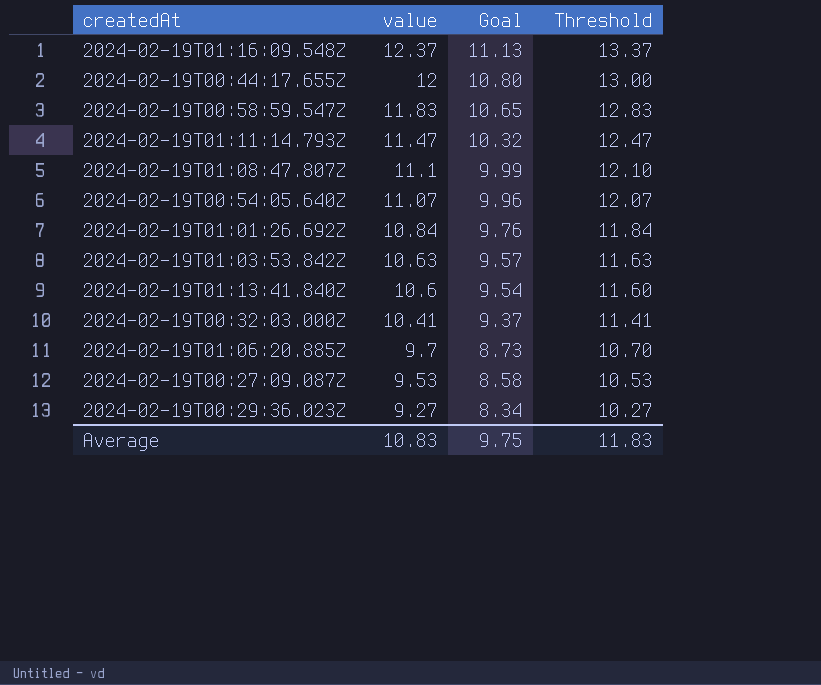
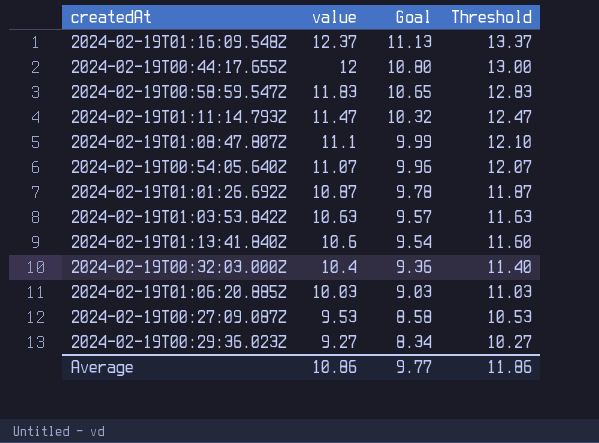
2024-02-19T01:01:26.692Z | value: 10.84 -> 10.87
2024-02-19T01:01:26.692Z | Goal: 9.76 -> 9.78
2024-02-19T01:01:26.692Z | Threshold: 11.84 -> 11.87
2024-02-19T00:32:03.000Z | value: 10.41 -> 10.4
2024-02-19T00:32:03.000Z | Goal: 9.37 -> 9.36
2024-02-19T00:32:03.000Z | Threshold: 11.41 -> 11.40
2024-02-19T01:06:20.885Z | value: 9.7 -> 10.03
2024-02-19T01:06:20.885Z | Goal: 8.73 -> 9.03
2024-02-19T01:06:20.885Z | Threshold: 10.70 -> 11.03
Average | value: 10.83 -> 10.86
Average | Goal: 9.75 -> 9.77
Average | Threshold: 11.83 -> 11.86

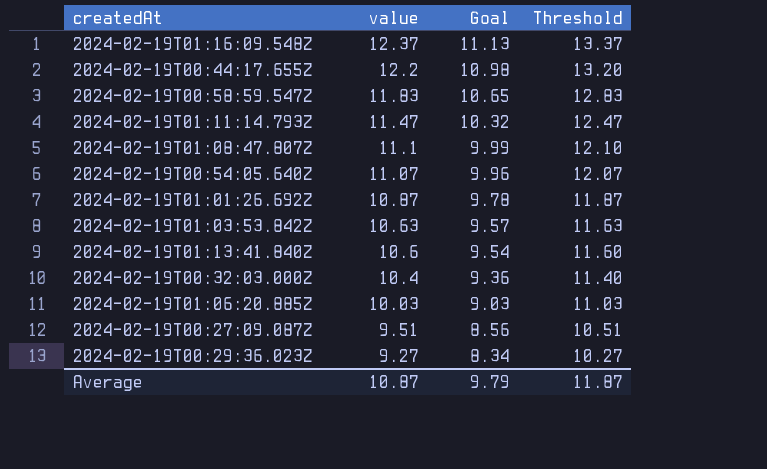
2024-02-19T00:44:17.655Z | value: 12 -> 12.2
2024-02-19T00:44:17.655Z | Goal: 10.80 -> 10.98
2024-02-19T00:44:17.655Z | Threshold: 13.00 -> 13.20
2024-02-19T00:27:09.087Z | value: 9.53 -> 9.51
2024-02-19T00:27:09.087Z | Goal: 8.58 -> 8.56
2024-02-19T00:27:09.087Z | Threshold: 10.53 -> 10.51
Average | value: 10.86 -> 10.87
Average | Goal: 9.77 -> 9.79
Average | Threshold: 11.86 -> 11.87

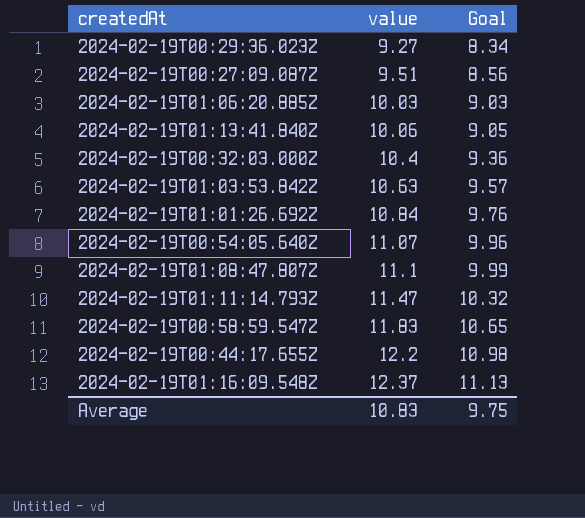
row order: value descending -> value ascending
column Threshold | formula: [value] + 1 -> none
2024-02-19T01:13:41.840Z | value: 10.6 -> 10.06
2024-02-19T01:13:41.840Z | Goal: 9.54 -> 9.05
2024-02-19T01:01:26.692Z | value: 10.87 -> 10.84
2024-02-19T01:01:26.692Z | Goal: 9.78 -> 9.76
Average | value: 10.87 -> 10.83
Average | Goal: 9.79 -> 9.75

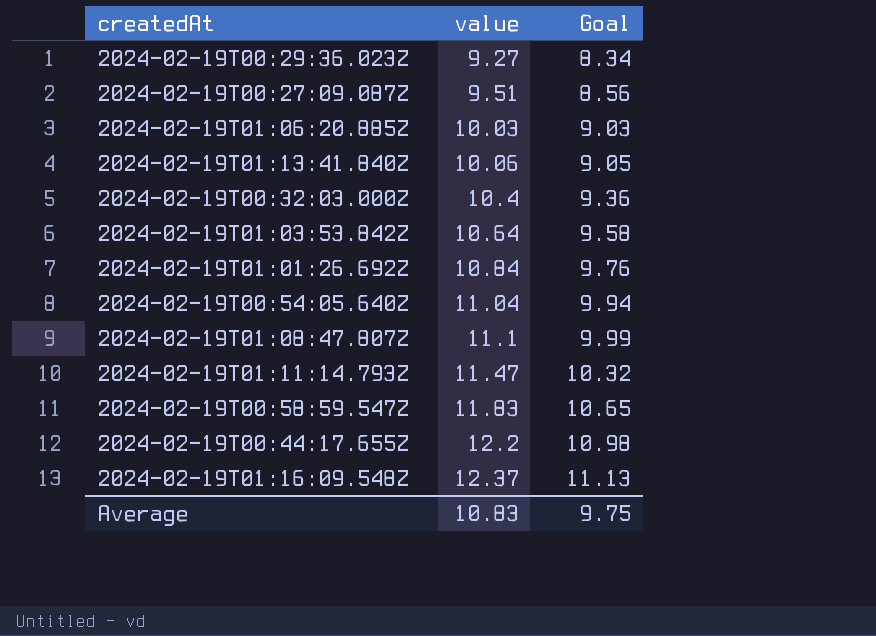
2024-02-19T01:03:53.842Z | value: 10.63 -> 10.64
2024-02-19T01:03:53.842Z | Goal: 9.57 -> 9.58
2024-02-19T00:54:05.640Z | value: 11.07 -> 11.04
2024-02-19T00:54:05.640Z | Goal: 9.96 -> 9.94

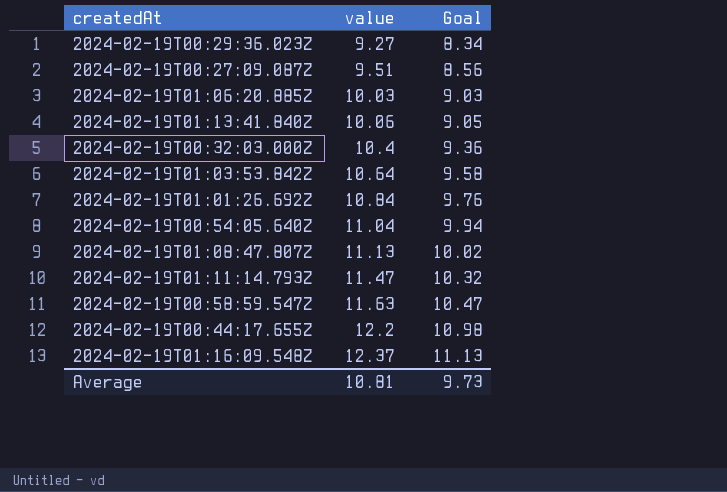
2024-02-19T01:08:47.807Z | value: 11.1 -> 11.13
2024-02-19T01:08:47.807Z | Goal: 9.99 -> 10.02
2024-02-19T00:58:59.547Z | value: 11.83 -> 11.63
2024-02-19T00:58:59.547Z | Goal: 10.65 -> 10.47
Average | value: 10.83 -> 10.81
Average | Goal: 9.75 -> 9.73

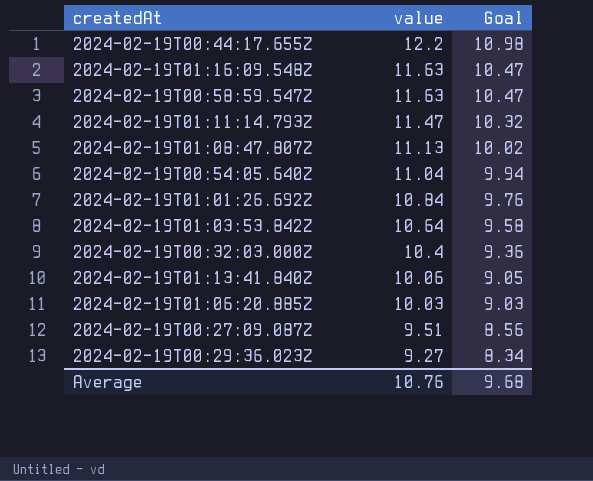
row order: value ascending -> value descending
2024-02-19T01:16:09.548Z | value: 12.37 -> 11.63
2024-02-19T01:16:09.548Z | Goal: 11.13 -> 10.47
Average | value: 10.81 -> 10.76
Average | Goal: 9.73 -> 9.68

